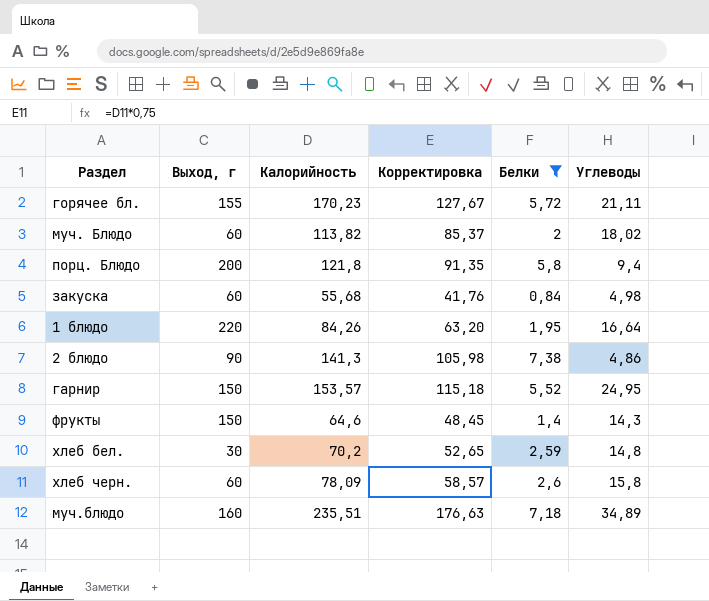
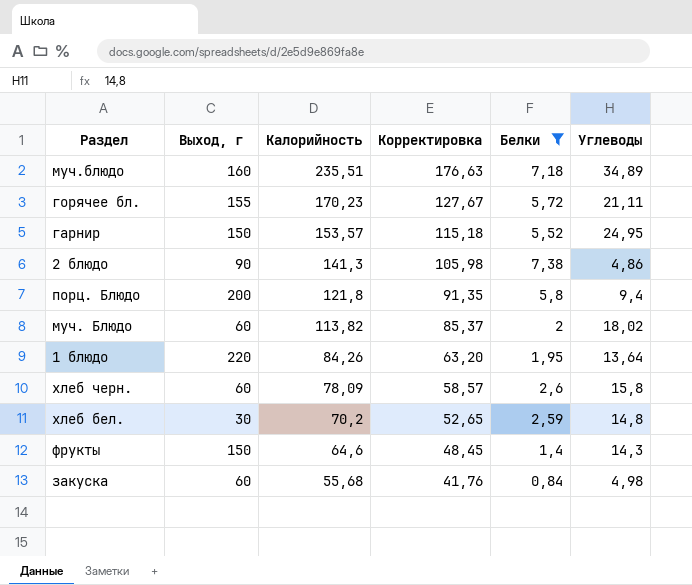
row order: none -> Калорийность descending
1 блюдо | Углеводы: 16,64 -> 13,64

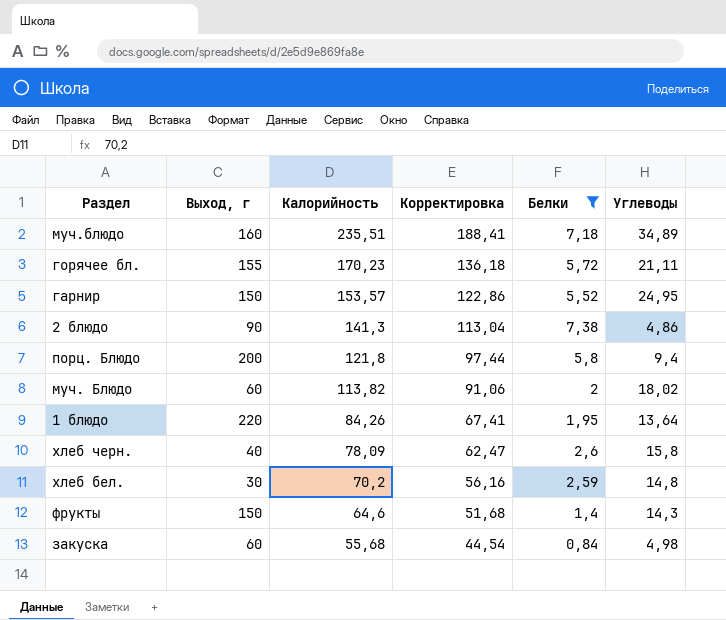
column Корректировка | formula: [Калорийность] * 0,75 -> [Калорийность] * 0,8
хлеб черн. | Выход, г: 60 -> 40

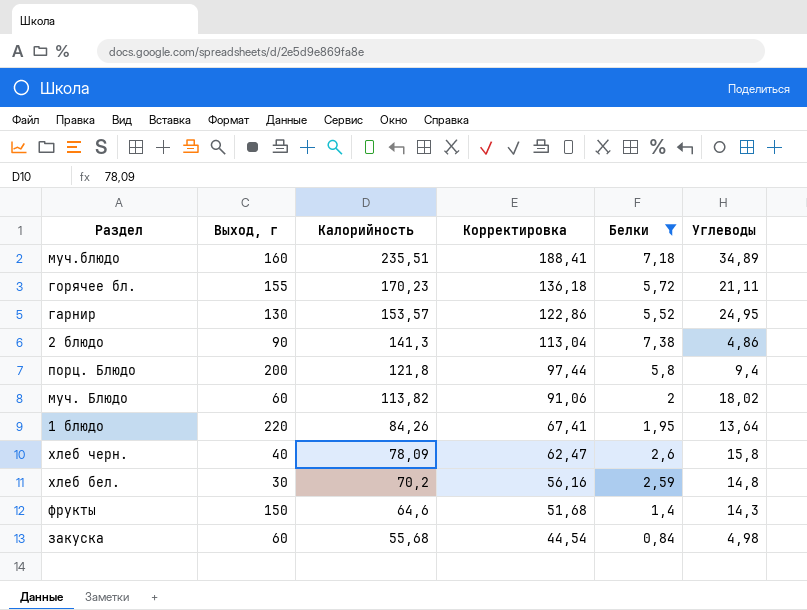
гарнир | Выход, г: 150 -> 130

